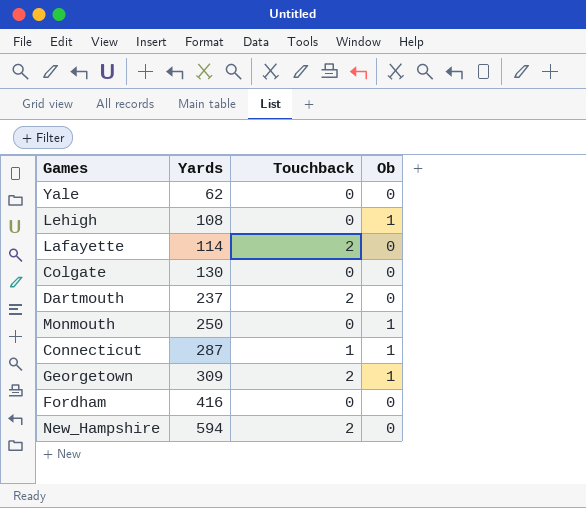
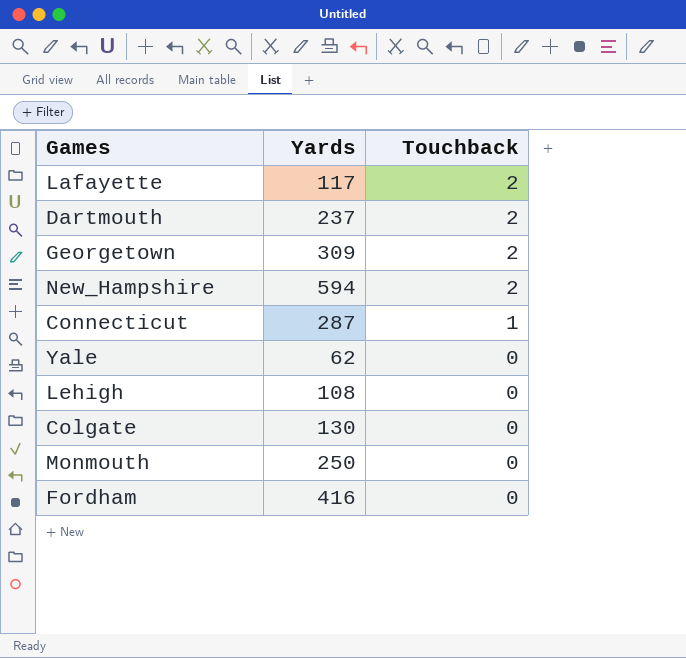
row order: Yards ascending -> Touchback descending
column Ob | position: 4 -> none
Lafayette | Yards: 114 -> 117

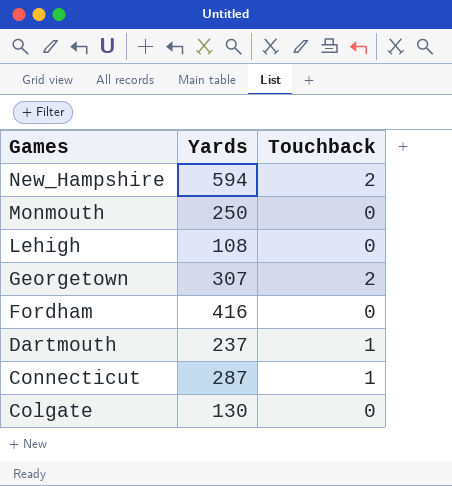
row order: Touchback descending -> Games descending
row Lafayette: 117 | 2 -> none
row Yale: 62 | 0 -> none
Georgetown | Yards: 309 -> 307
Dartmouth | Touchback: 2 -> 1

